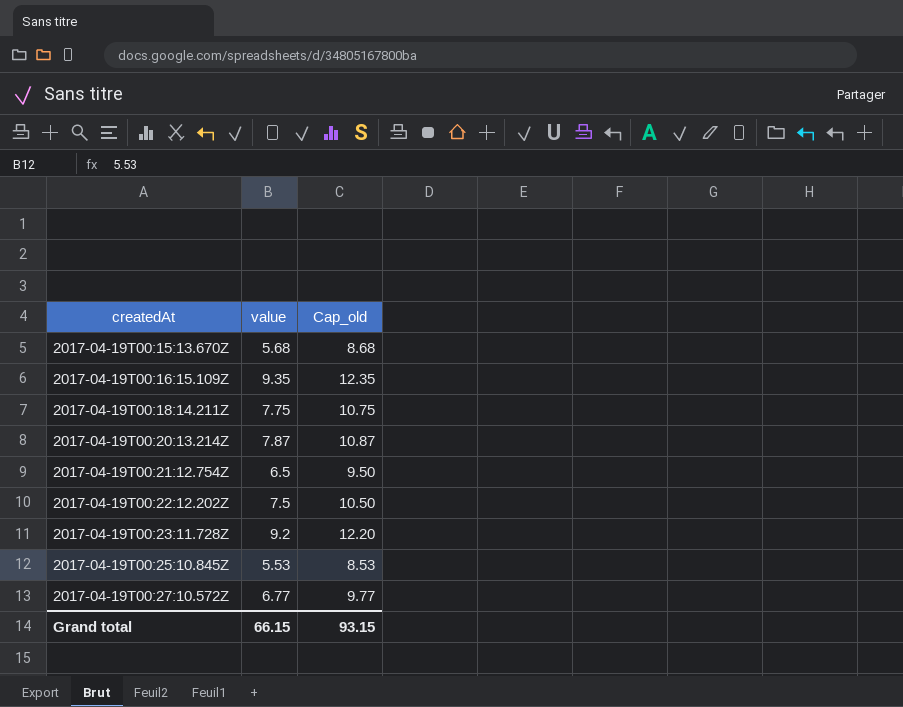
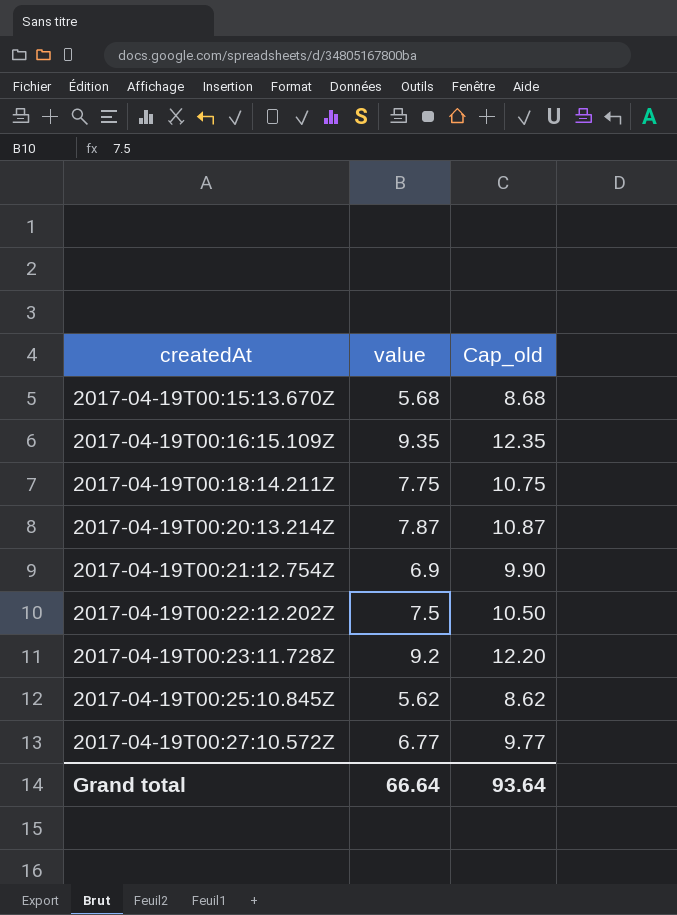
2017-04-19T00:21:12.754Z | value: 6.5 -> 6.9
2017-04-19T00:21:12.754Z | Cap_old: 9.50 -> 9.90
2017-04-19T00:25:10.845Z | value: 5.53 -> 5.62
2017-04-19T00:25:10.845Z | Cap_old: 8.53 -> 8.62
Grand total | value: 66.15 -> 66.64
Grand total | Cap_old: 93.15 -> 93.64

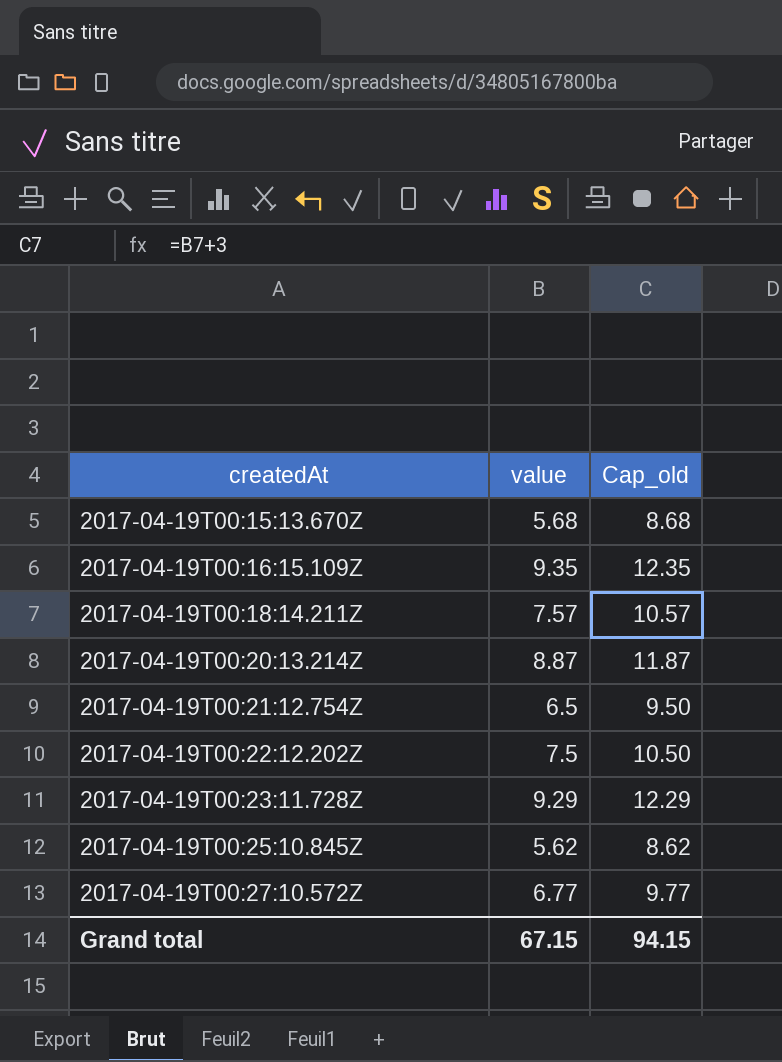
2017-04-19T00:18:14.211Z | value: 7.75 -> 7.57
2017-04-19T00:18:14.211Z | Cap_old: 10.75 -> 10.57
2017-04-19T00:20:13.214Z | value: 7.87 -> 8.87
2017-04-19T00:20:13.214Z | Cap_old: 10.87 -> 11.87
2017-04-19T00:21:12.754Z | value: 6.9 -> 6.5
2017-04-19T00:21:12.754Z | Cap_old: 9.90 -> 9.50
2017-04-19T00:23:11.728Z | value: 9.2 -> 9.29
2017-04-19T00:23:11.728Z | Cap_old: 12.20 -> 12.29
Grand total | value: 66.64 -> 67.15
Grand total | Cap_old: 93.64 -> 94.15

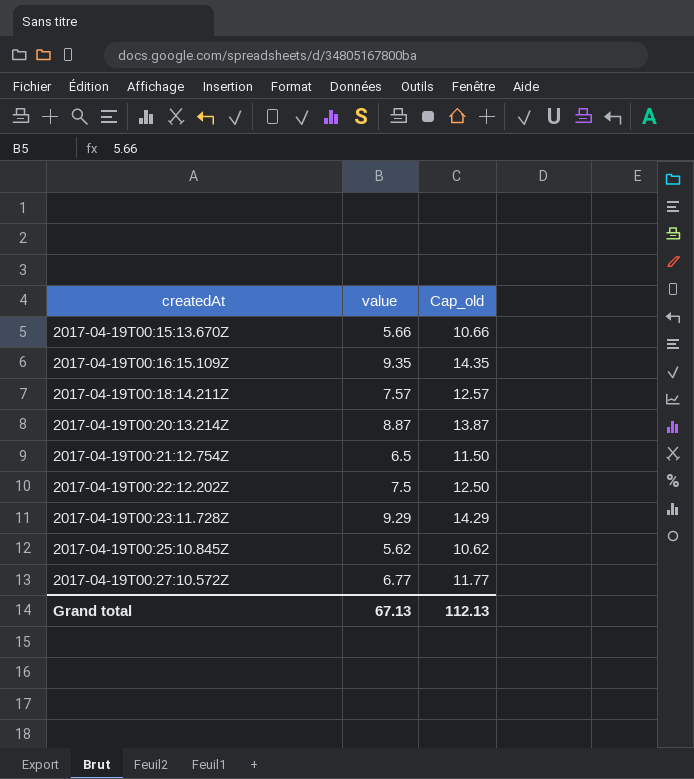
column Cap_old | formula: [value] + 3 -> [value] + 5
2017-04-19T00:15:13.670Z | value: 5.68 -> 5.66
Grand total | value: 67.15 -> 67.13
Grand total | Cap_old: 94.15 -> 112.13

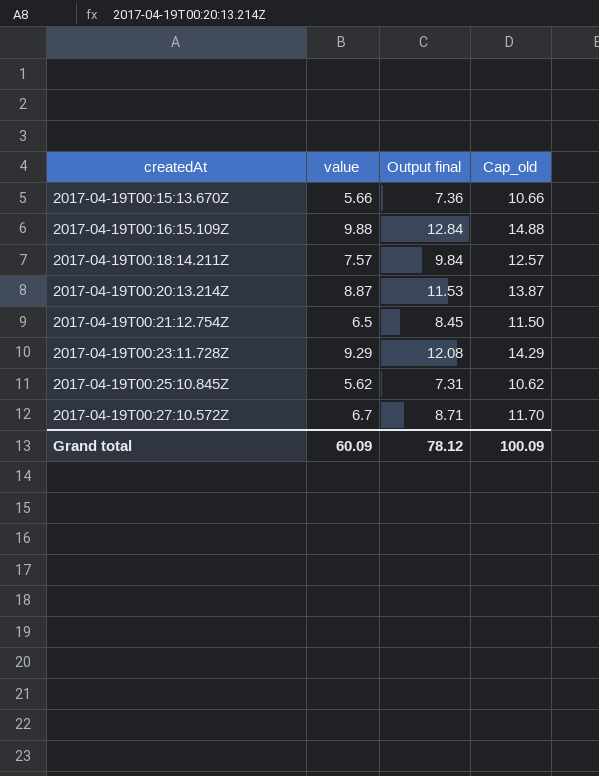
column Output final | formula: none -> [value] * 1.3
row 2017-04-19T00:22:12.202Z: 7.5 | 12.50 -> none
2017-04-19T00:16:15.109Z | value: 9.35 -> 9.88
2017-04-19T00:16:15.109Z | Cap_old: 14.35 -> 14.88
2017-04-19T00:27:10.572Z | value: 6.77 -> 6.7
2017-04-19T00:27:10.572Z | Cap_old: 11.77 -> 11.70
Grand total | value: 67.13 -> 60.09
Grand total | Cap_old: 112.13 -> 100.09

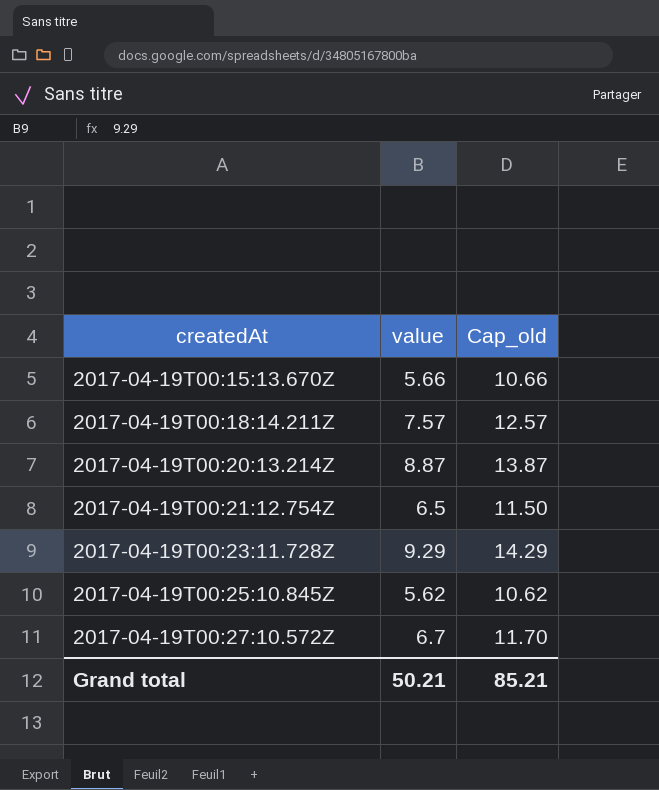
column Output final | formula: [value] * 1.3 -> none
row 2017-04-19T00:16:15.109Z: 9.88 | 12.84 | 14.88 -> none
Grand total | value: 60.09 -> 50.21
Grand total | Cap_old: 100.09 -> 85.21

